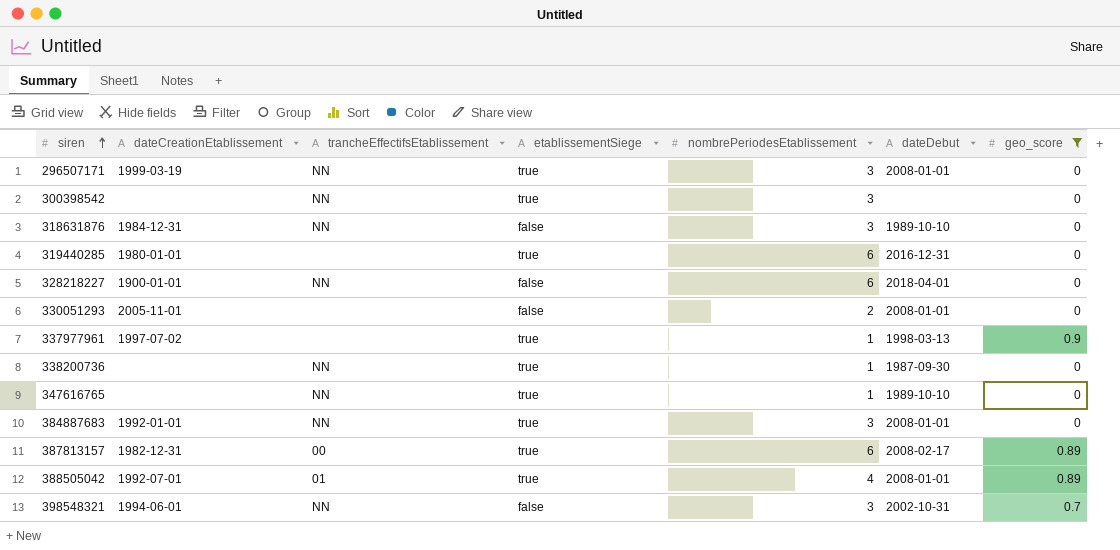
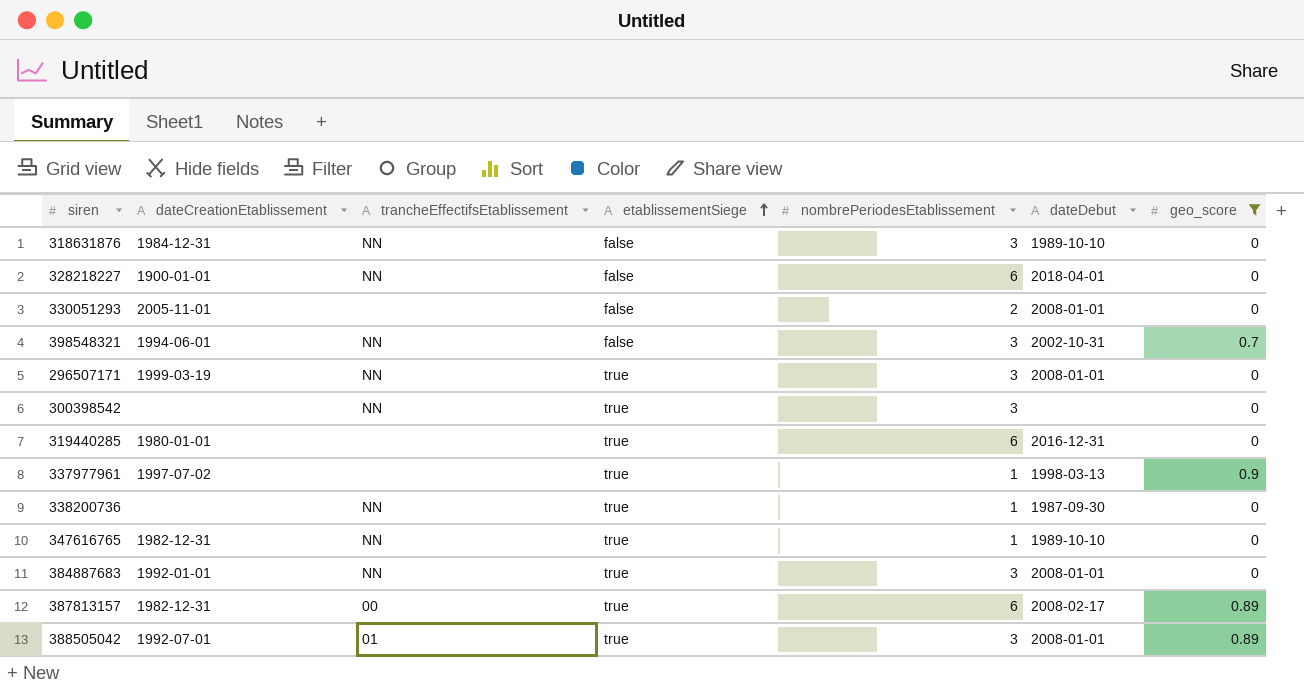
row order: siren ascending -> etablissementSiege ascending
347616765 | dateCreationEtablissement: none -> 1982-12-31
388505042 | nombrePeriodesEtablissement: 4 -> 3

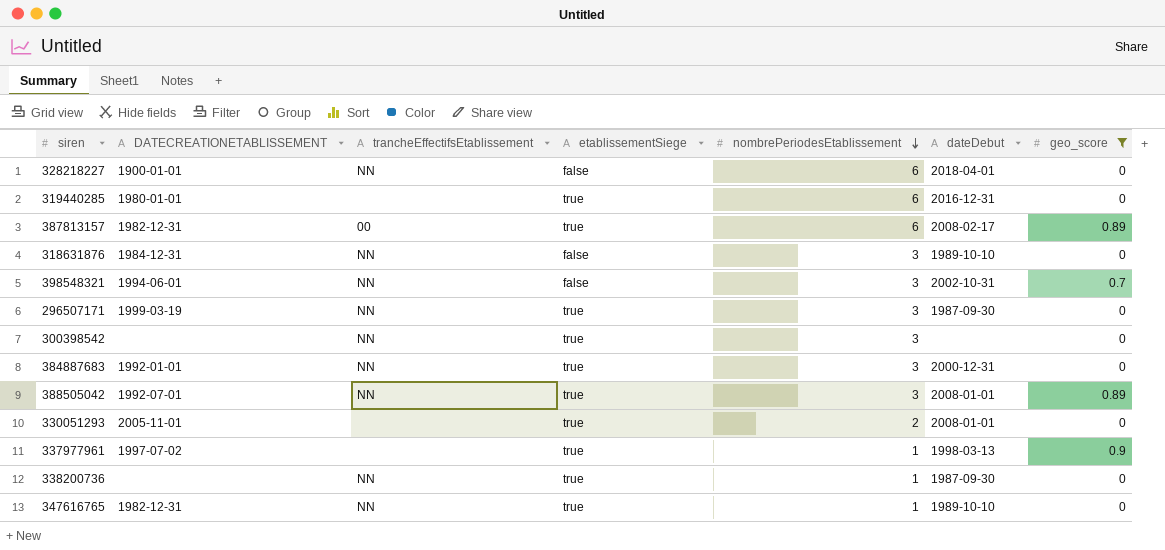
row order: etablissementSiege ascending -> nombrePeriodesEtablissement descending
column name: dateCreationEtablissement -> DATECREATIONETABLISSEMENT
296507171 | dateDebut: 2008-01-01 -> 1987-09-30
384887683 | dateDebut: 2008-01-01 -> 2000-12-31
388505042 | trancheEffectifsEtablissement: 01 -> NN
330051293 | etablissementSiege: false -> true

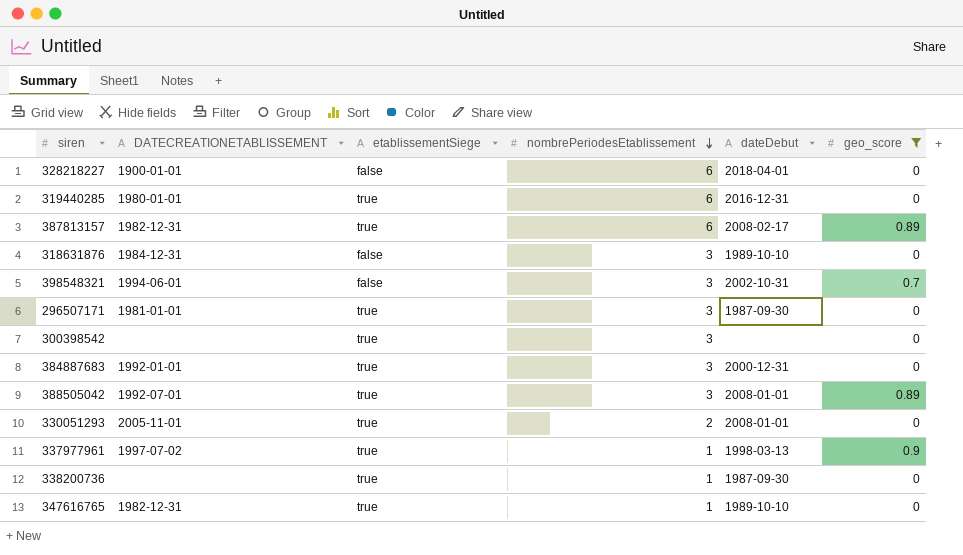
column trancheEffectifsEtablissement | position: 3 -> none
296507171 | DATECREATIONETABLISSEMENT: 1999-03-19 -> 1981-01-01

